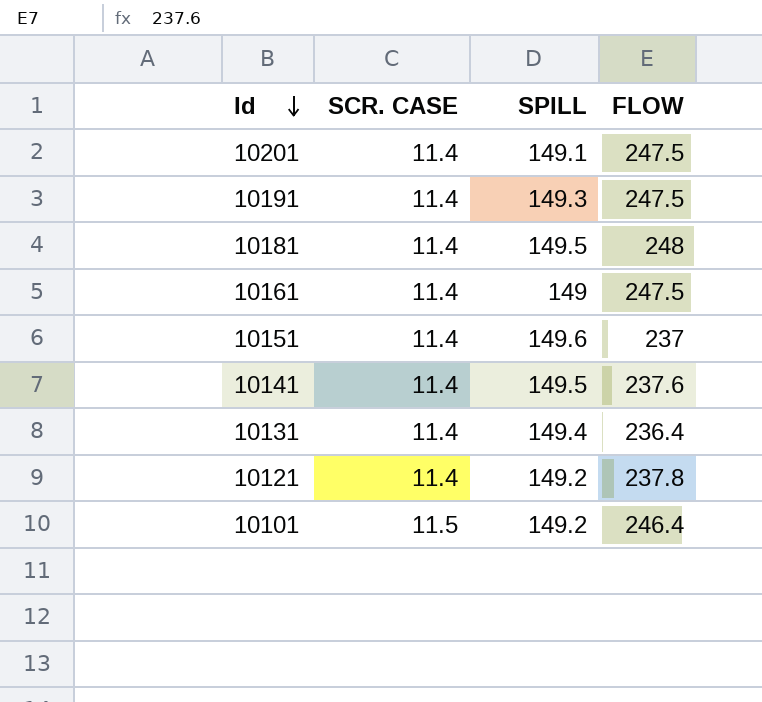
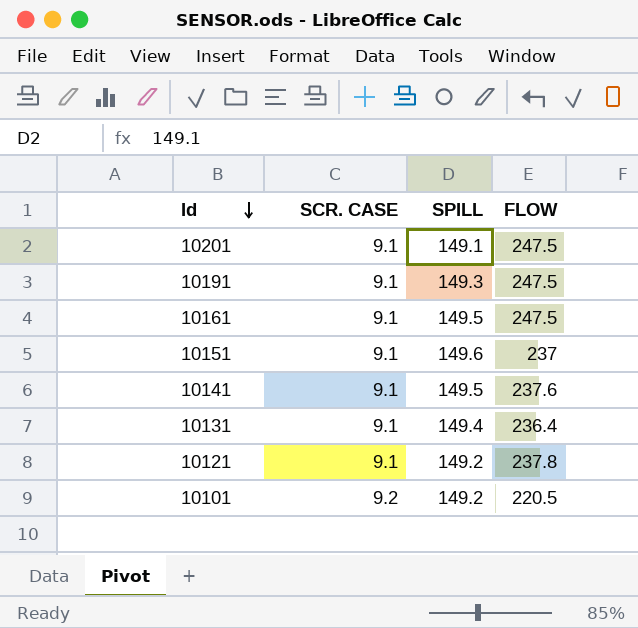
row 10181: 11.4 | 149.5 | 248 -> none
10201 | SCR. CASE: 11.4 -> 9.1
10191 | SCR. CASE: 11.4 -> 9.1
10161 | SCR. CASE: 11.4 -> 9.1
10161 | SPILL: 149 -> 149.5
10151 | SCR. CASE: 11.4 -> 9.1
10141 | SCR. CASE: 11.4 -> 9.1
10131 | SCR. CASE: 11.4 -> 9.1
10121 | SCR. CASE: 11.4 -> 9.1
10101 | SCR. CASE: 11.5 -> 9.2
10101 | FLOW: 246.4 -> 220.5

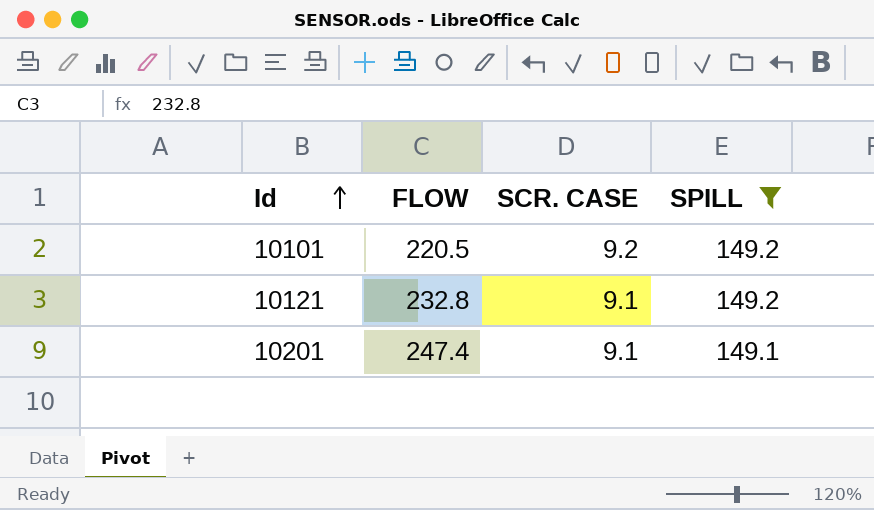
filter: none -> SPILL <= 149.2
row order: Id descending -> Id ascending
column FLOW | position: 4 -> 2
10121 | FLOW: 237.8 -> 232.8
10201 | FLOW: 247.5 -> 247.4

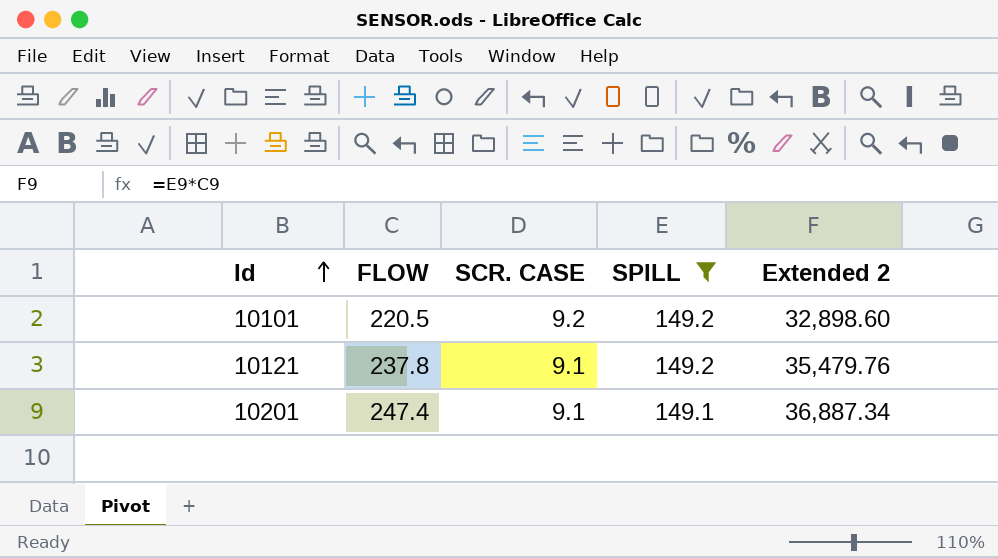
column Extended 2 | formula: none -> [FLOW] * [SPILL]
10121 | FLOW: 232.8 -> 237.8

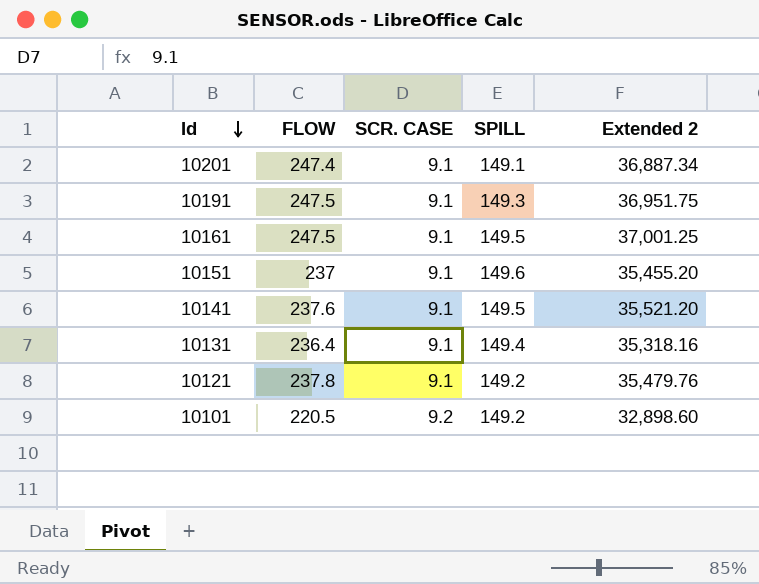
filter: SPILL <= 149.2 -> none
row order: Id ascending -> Id descending

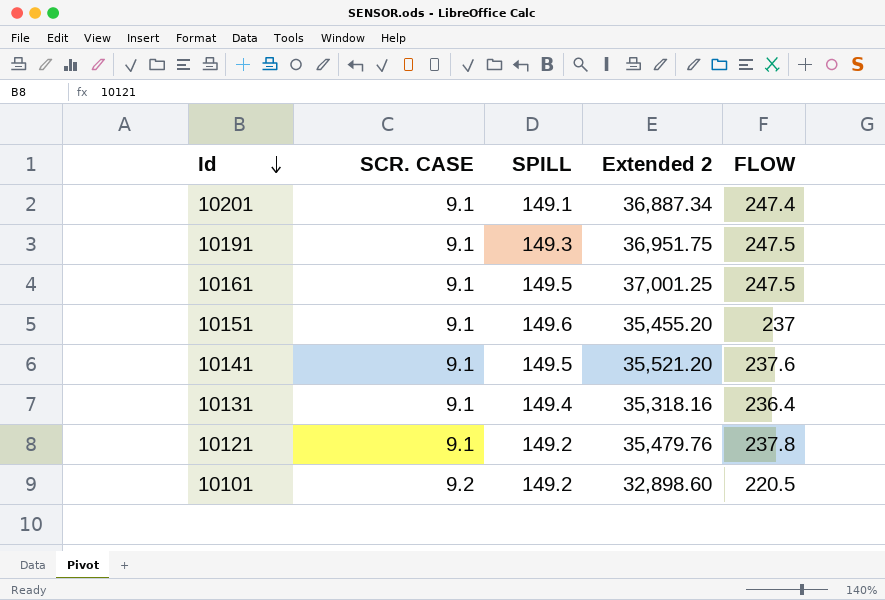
column FLOW | position: 2 -> 5

